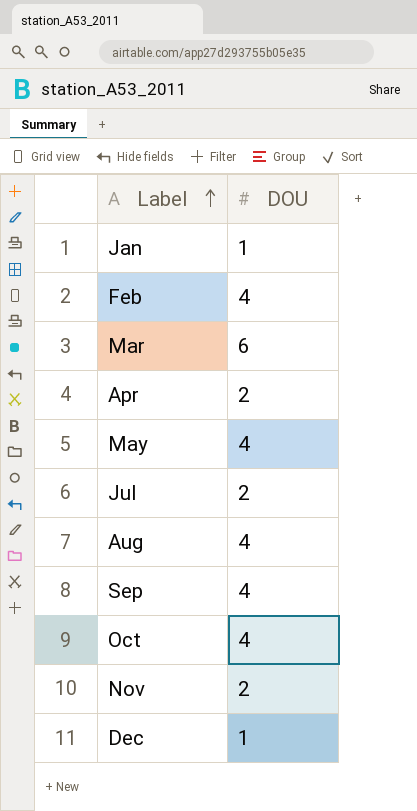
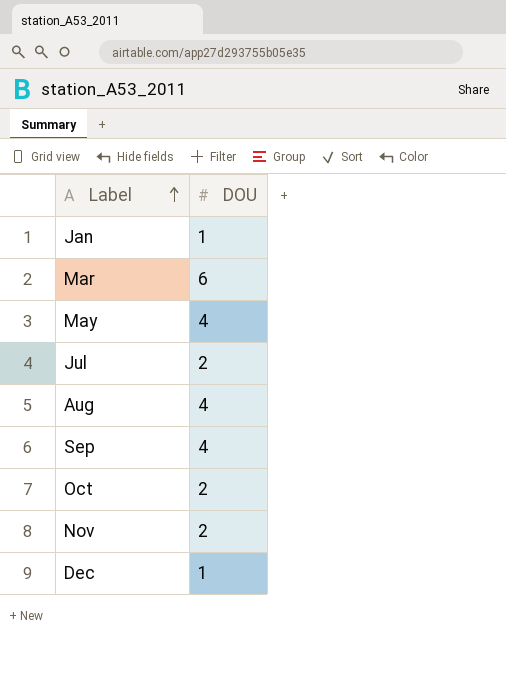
row Feb: 4 -> none
row Apr: 2 -> none
Oct | DOU: 4 -> 2

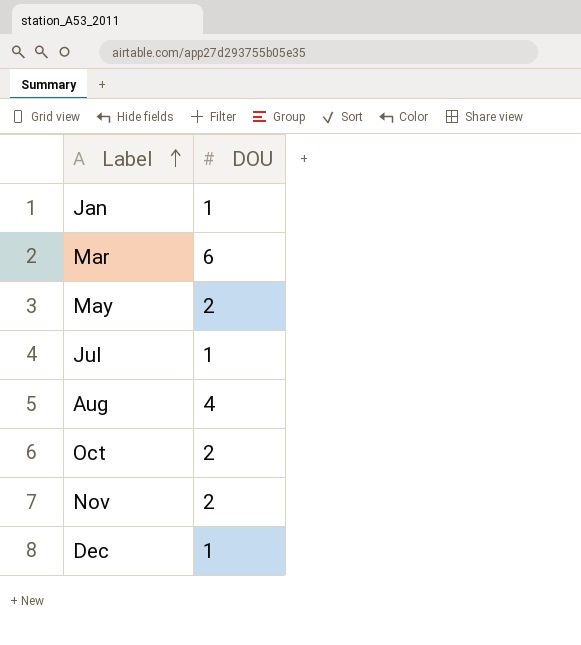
row Sep: 4 -> none
May | DOU: 4 -> 2
Jul | DOU: 2 -> 1

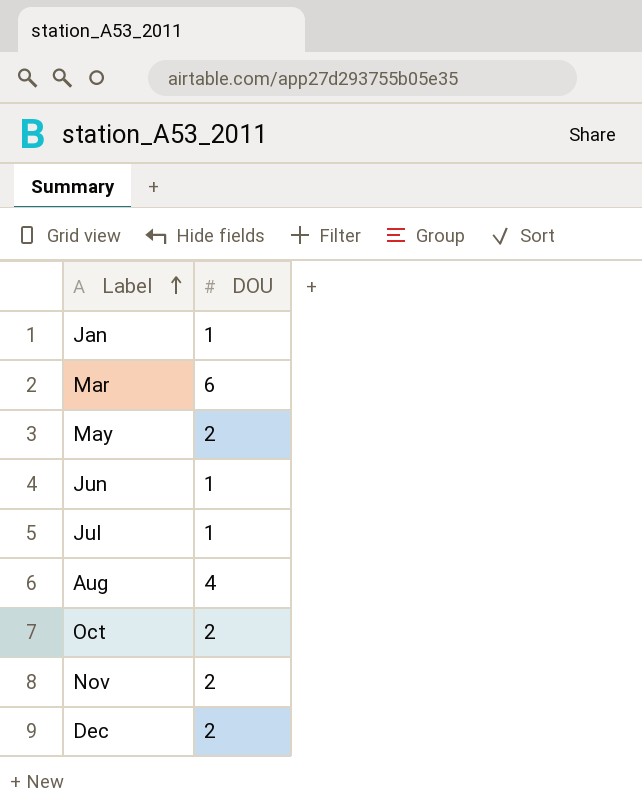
row Jun: none -> 1
Dec | DOU: 1 -> 2

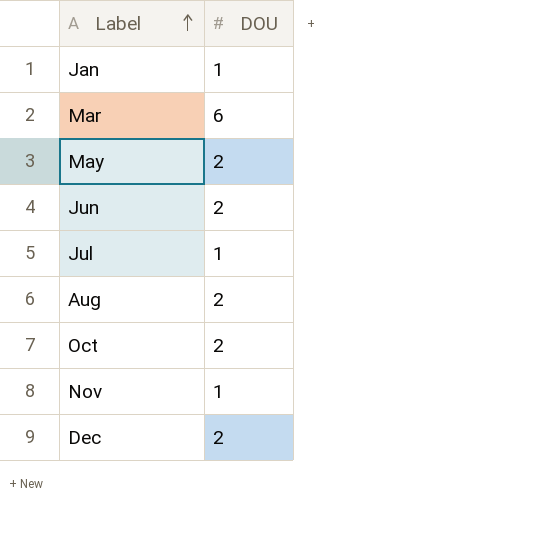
Jun | DOU: 1 -> 2
Aug | DOU: 4 -> 2
Nov | DOU: 2 -> 1

